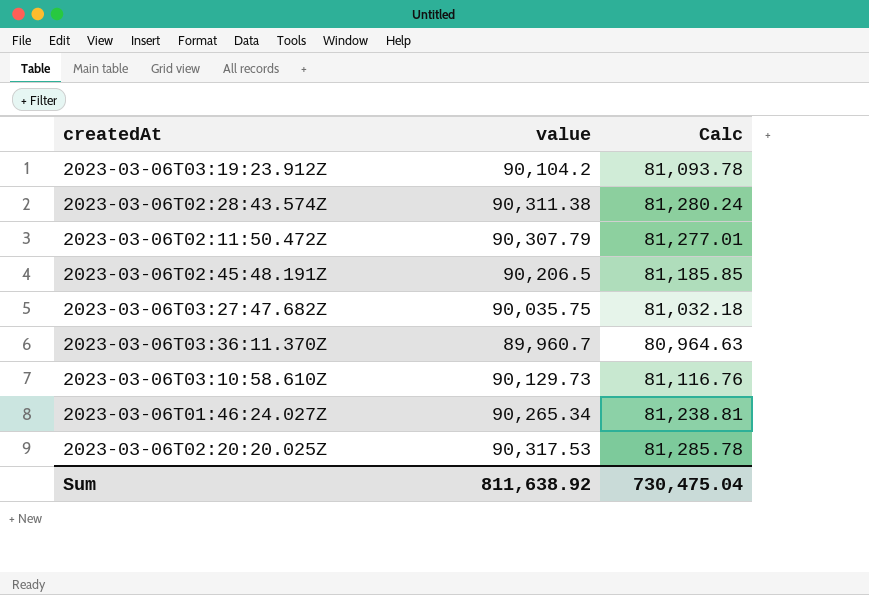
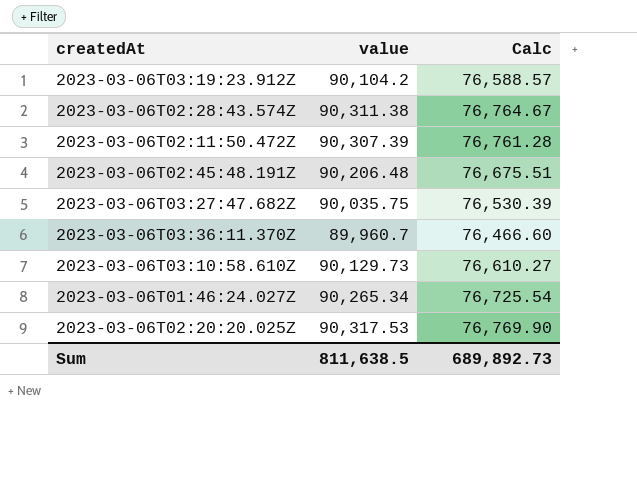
column Calc | formula: [value] * 0.9 -> [value] * 0.85
2023-03-06T02:11:50.472Z | value: 90,307.79 -> 90,307.39
2023-03-06T02:45:48.191Z | value: 90,206.5 -> 90,206.48
Sum | value: 811,638.92 -> 811,638.5
Sum | Calc: 730,475.04 -> 689,892.73

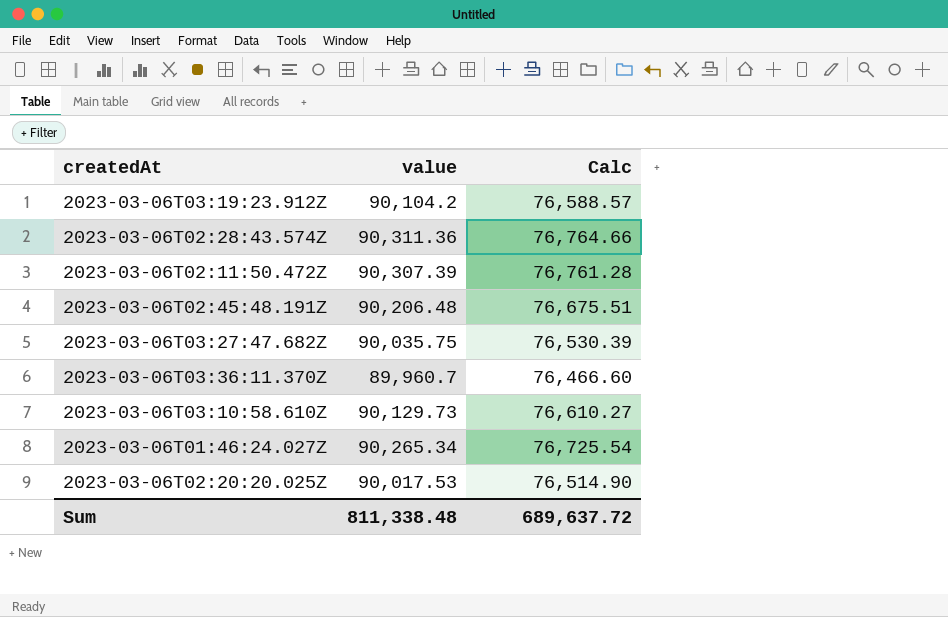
2023-03-06T02:28:43.574Z | value: 90,311.38 -> 90,311.36
2023-03-06T02:28:43.574Z | Calc: 76,764.67 -> 76,764.66
2023-03-06T02:20:20.025Z | value: 90,317.53 -> 90,017.53
2023-03-06T02:20:20.025Z | Calc: 76,769.90 -> 76,514.90
Sum | value: 811,638.5 -> 811,338.48
Sum | Calc: 689,892.73 -> 689,637.72

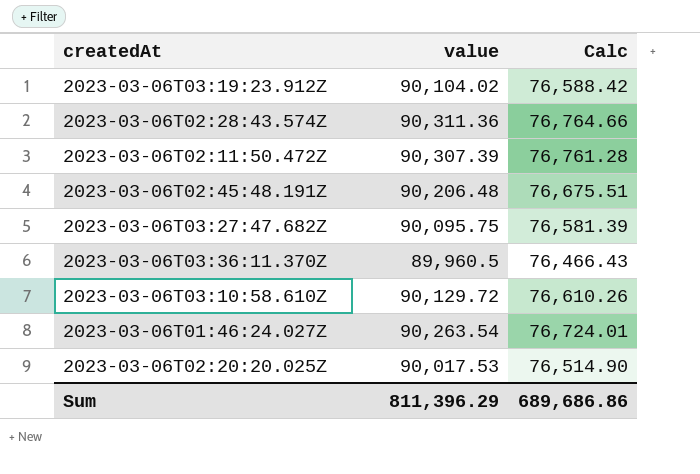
2023-03-06T03:19:23.912Z | value: 90,104.2 -> 90,104.02
2023-03-06T03:19:23.912Z | Calc: 76,588.57 -> 76,588.42
2023-03-06T03:27:47.682Z | value: 90,035.75 -> 90,095.75
2023-03-06T03:27:47.682Z | Calc: 76,530.39 -> 76,581.39
2023-03-06T03:36:11.370Z | value: 89,960.7 -> 89,960.5
2023-03-06T03:36:11.370Z | Calc: 76,466.60 -> 76,466.43
2023-03-06T03:10:58.610Z | value: 90,129.73 -> 90,129.72
2023-03-06T03:10:58.610Z | Calc: 76,610.27 -> 76,610.26
2023-03-06T01:46:24.027Z | value: 90,265.34 -> 90,263.54
2023-03-06T01:46:24.027Z | Calc: 76,725.54 -> 76,724.01
Sum | value: 811,338.48 -> 811,396.29
Sum | Calc: 689,637.72 -> 689,686.86

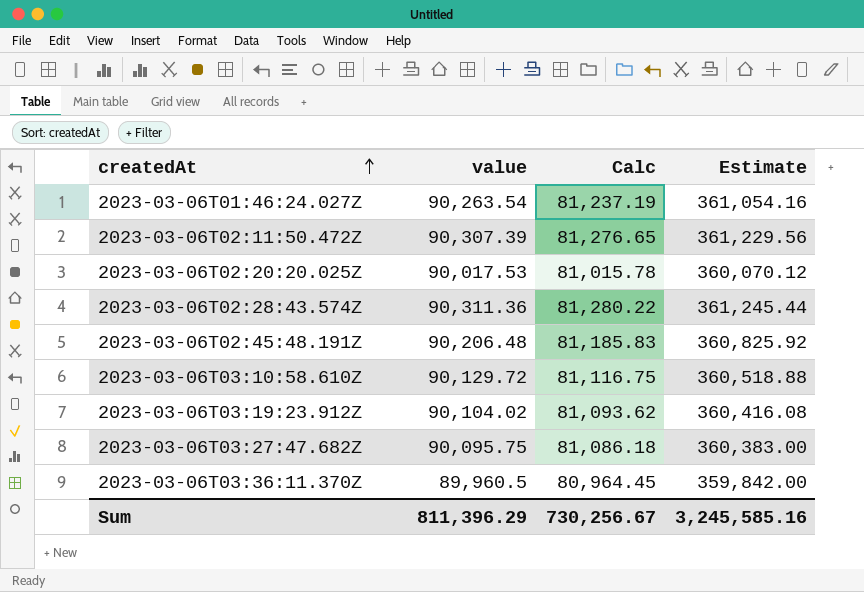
row order: none -> createdAt ascending
column Calc | formula: [value] * 0.85 -> [value] * 0.9
column Estimate | formula: none -> [value] * 4
Sum | Calc: 689,686.86 -> 730,256.67

